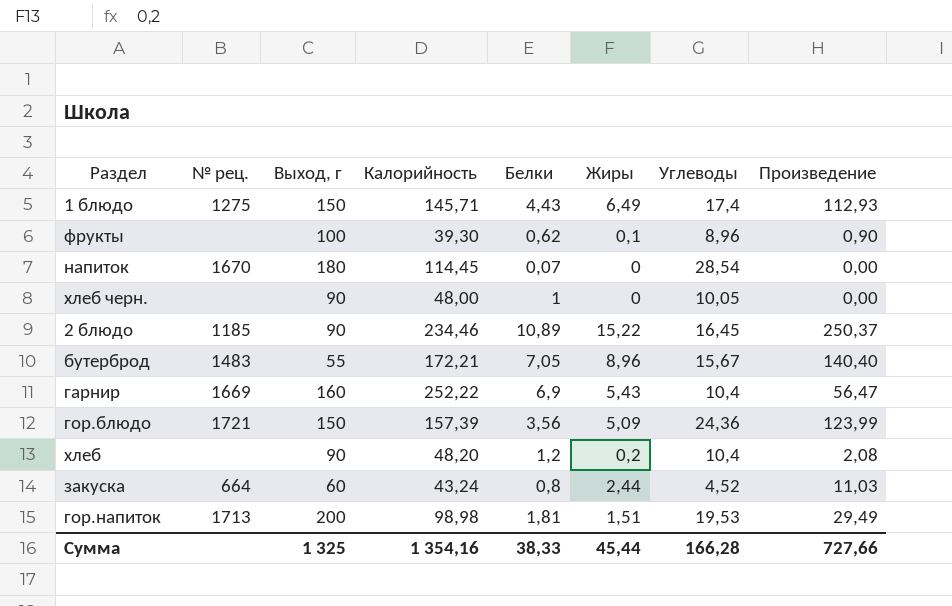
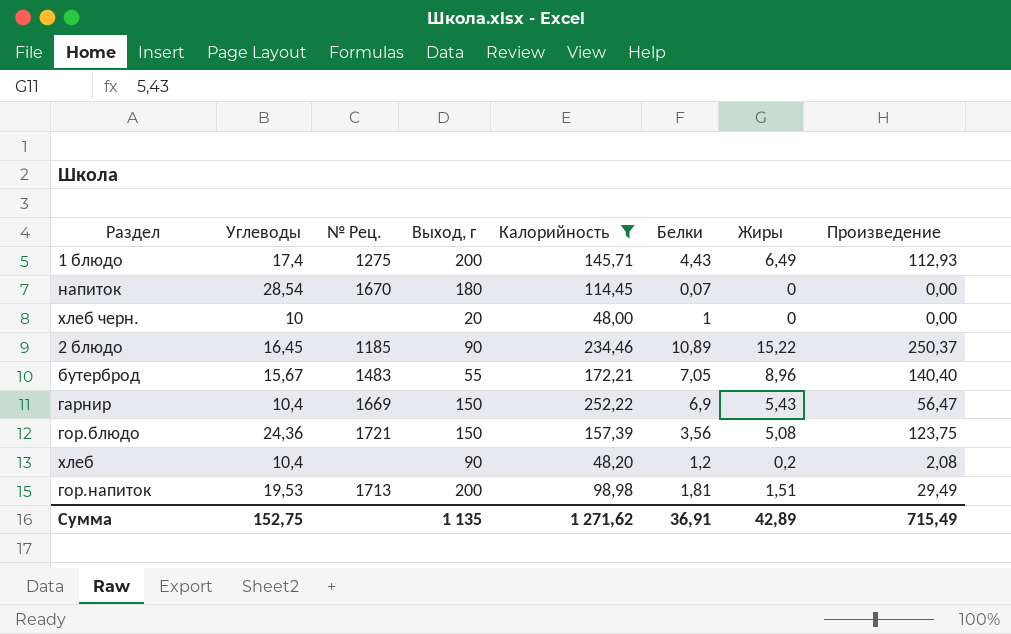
filter: none -> Калорийность >= 48,00
column Углеводы | position: 7 -> 2
column name: № рец. -> № Рец.
1 блюдо | Выход, г: 150 -> 200
хлеб черн. | Углеводы: 10,05 -> 10
хлеб черн. | Выход, г: 90 -> 20
гарнир | Выход, г: 160 -> 150
гор.блюдо | Жиры: 5,09 -> 5,08
гор.блюдо | Произведение: 123,99 -> 123,75
Сумма | Углеводы: 166,28 -> 152,75
Сумма | Выход, г: 1 325 -> 1 135
Сумма | Калорийность: 1 354,16 -> 1 271,62
Сумма | Белки: 38,33 -> 36,91
Сумма | Жиры: 45,44 -> 42,89
Сумма | Произведение: 727,66 -> 715,49

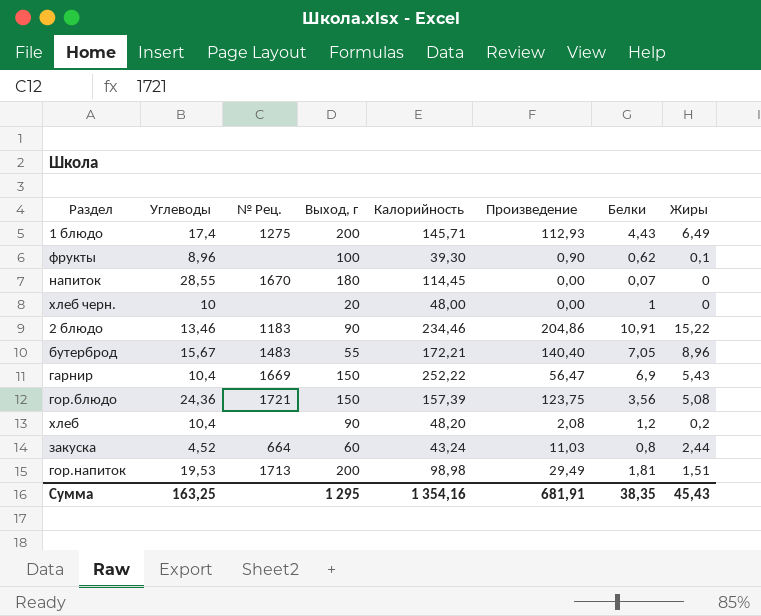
filter: Калорийность >= 48,00 -> none
column Произведение | position: 8 -> 6
напиток | Углеводы: 28,54 -> 28,55
2 блюдо | Углеводы: 16,45 -> 13,46
2 блюдо | № Рец.: 1185 -> 1183
2 блюдо | Произведение: 250,37 -> 204,86
2 блюдо | Белки: 10,89 -> 10,91
Сумма | Углеводы: 152,75 -> 163,25
Сумма | Выход, г: 1 135 -> 1 295
Сумма | Калорийность: 1 271,62 -> 1 354,16
Сумма | Произведение: 715,49 -> 681,91
Сумма | Белки: 36,91 -> 38,35
Сумма | Жиры: 42,89 -> 45,43

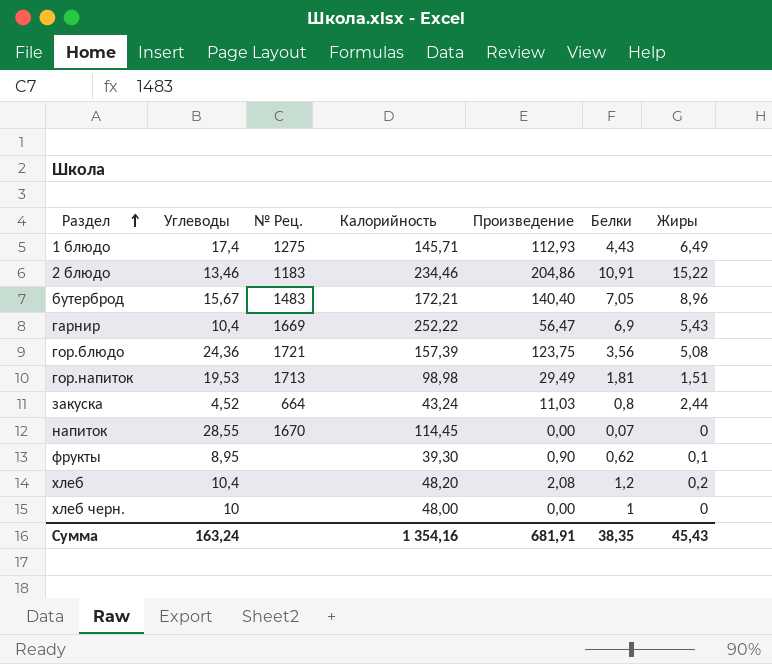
row order: none -> Раздел ascending
column Выход, г | position: 4 -> none
фрукты | Углеводы: 8,96 -> 8,95
Сумма | Углеводы: 163,25 -> 163,24

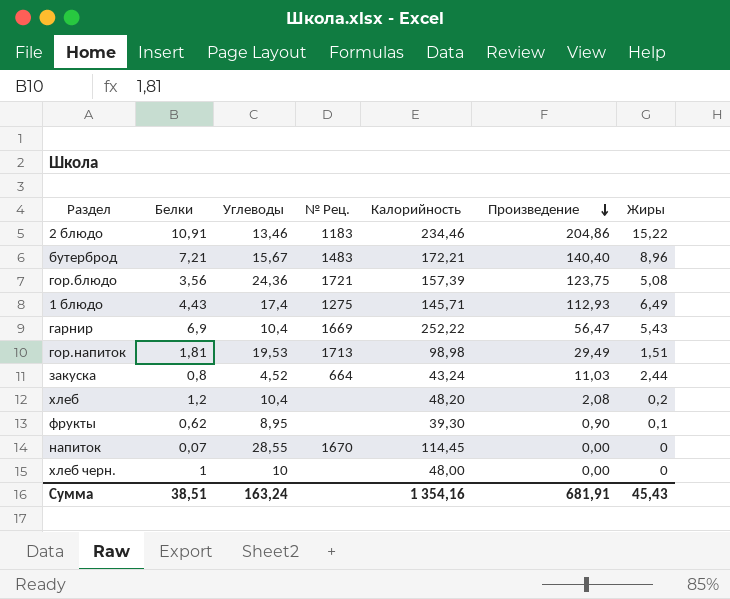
row order: Раздел ascending -> Произведение descending
column Белки | position: 6 -> 2
бутерброд | Белки: 7,05 -> 7,21
Сумма | Белки: 38,35 -> 38,51

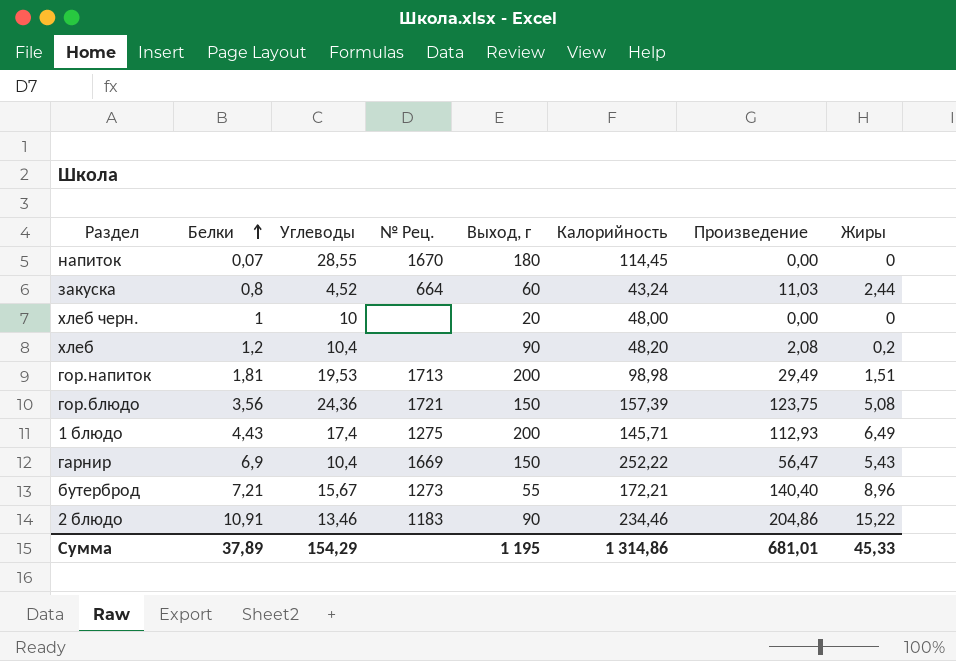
row order: Произведение descending -> Белки ascending
column Выход, г | position: none -> 5
row фрукты: 0,62 | 8,95 | none | 39,30 | 0,90 | 0,1 -> none
бутерброд | № Рец.: 1483 -> 1273
Сумма | Белки: 38,51 -> 37,89
Сумма | Углеводы: 163,24 -> 154,29
Сумма | Калорийность: 1 354,16 -> 1 314,86
Сумма | Произведение: 681,91 -> 681,01
Сумма | Жиры: 45,43 -> 45,33

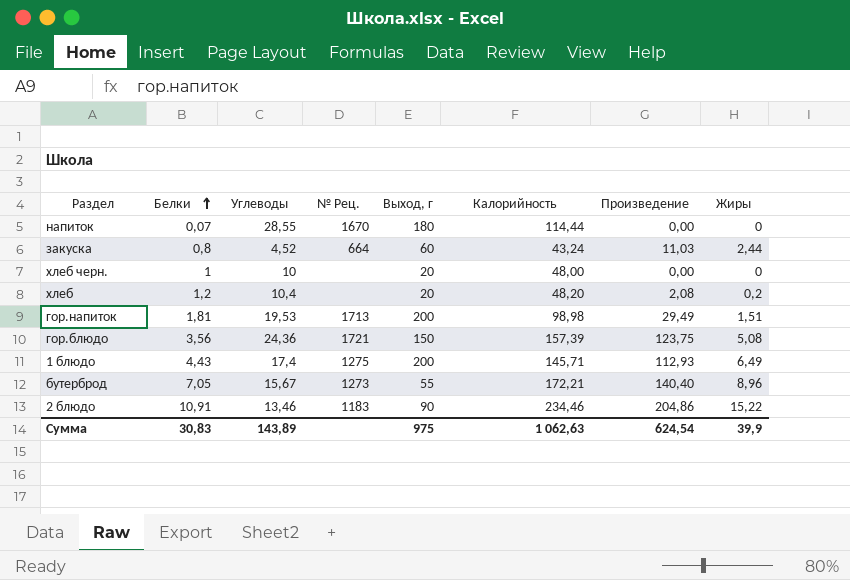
row гарнир: 6,9 | 10,4 | 1669 | 150 | 252,22 | 56,47 | 5,43 -> none
напиток | Калорийность: 114,45 -> 114,44
хлеб | Выход, г: 90 -> 20
бутерброд | Белки: 7,21 -> 7,05
Сумма | Белки: 37,89 -> 30,83
Сумма | Углеводы: 154,29 -> 143,89
Сумма | Выход, г: 1 195 -> 975
Сумма | Калорийность: 1 314,86 -> 1 062,63
Сумма | Произведение: 681,01 -> 624,54
Сумма | Жиры: 45,33 -> 39,9

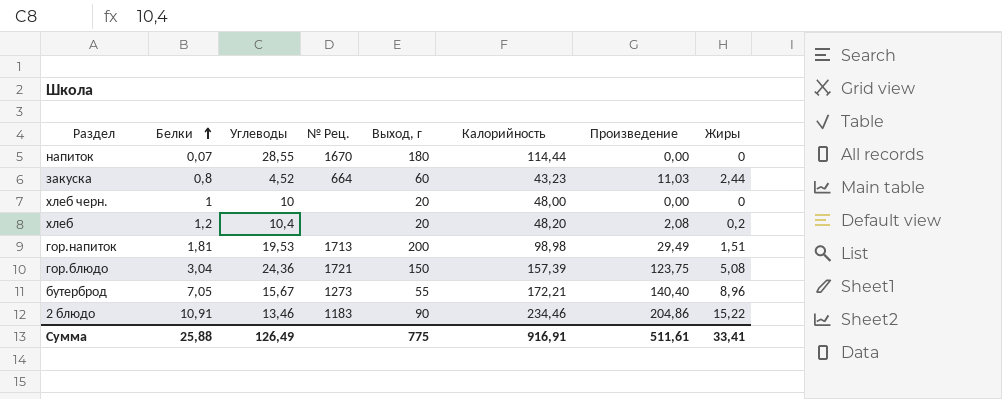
row 1 блюдо: 4,43 | 17,4 | 1275 | 200 | 145,71 | 112,93 | 6,49 -> none
закуска | Калорийность: 43,24 -> 43,23
гор.блюдо | Белки: 3,56 -> 3,04
Сумма | Белки: 30,83 -> 25,88
Сумма | Углеводы: 143,89 -> 126,49
Сумма | Выход, г: 975 -> 775
Сумма | Калорийность: 1 062,63 -> 916,91
Сумма | Произведение: 624,54 -> 511,61
Сумма | Жиры: 39,9 -> 33,41

